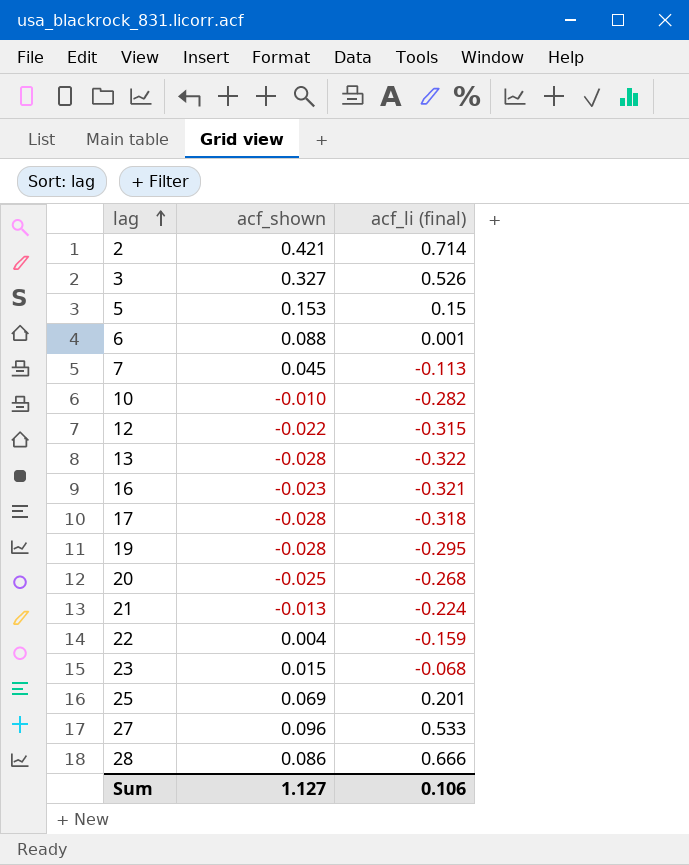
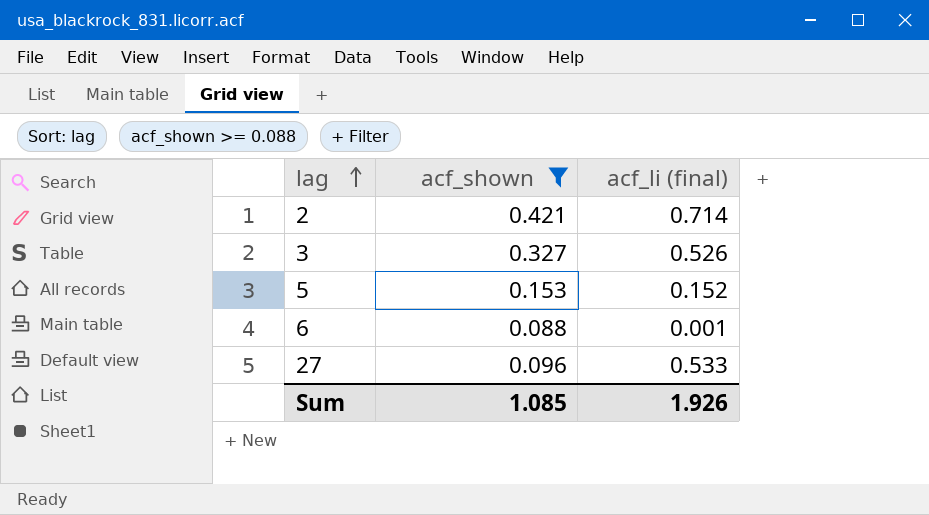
filter: none -> acf_shown >= 0.088
5 | acf_li (final): 0.15 -> 0.152
Sum | acf_shown: 1.127 -> 1.085
Sum | acf_li (final): 0.106 -> 1.926

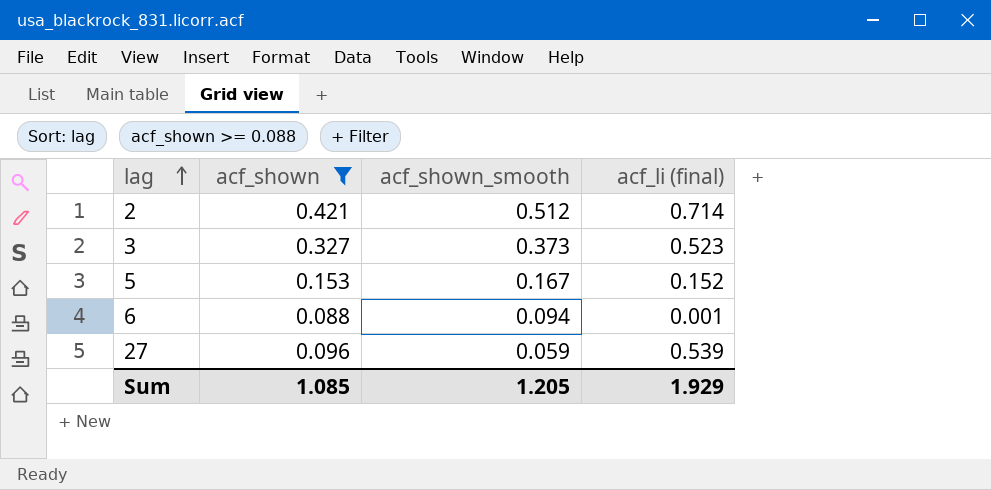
column acf_shown_smooth | position: none -> 3
3 | acf_li (final): 0.526 -> 0.523
27 | acf_li (final): 0.533 -> 0.539
Sum | acf_li (final): 1.926 -> 1.929

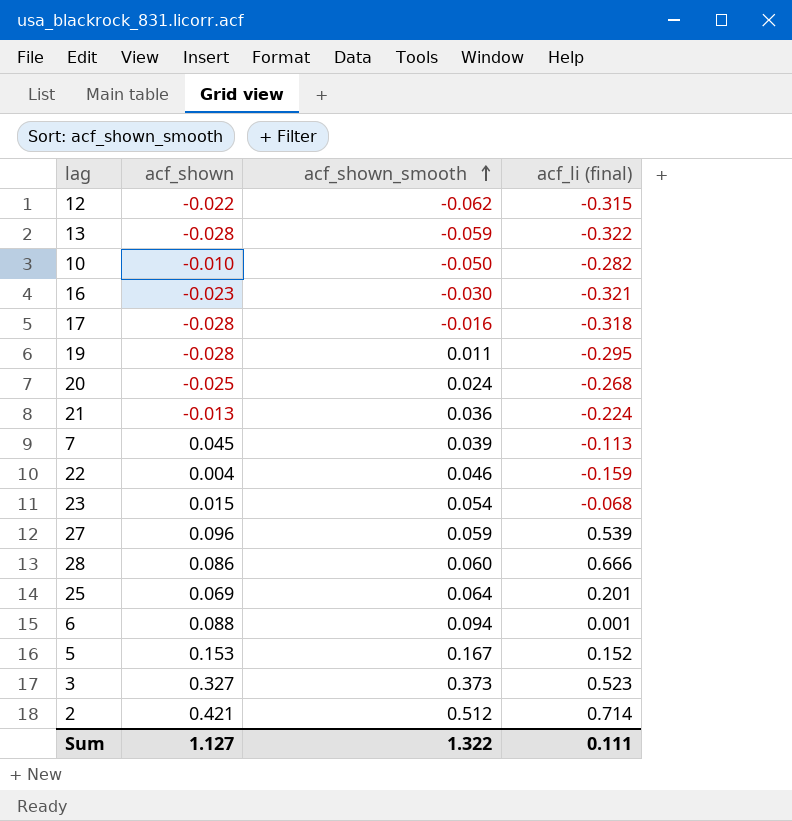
filter: acf_shown >= 0.088 -> none
row order: lag ascending -> acf_shown_smooth ascending
Sum | acf_shown: 1.085 -> 1.127
Sum | acf_shown_smooth: 1.205 -> 1.322
Sum | acf_li (final): 1.929 -> 0.111

